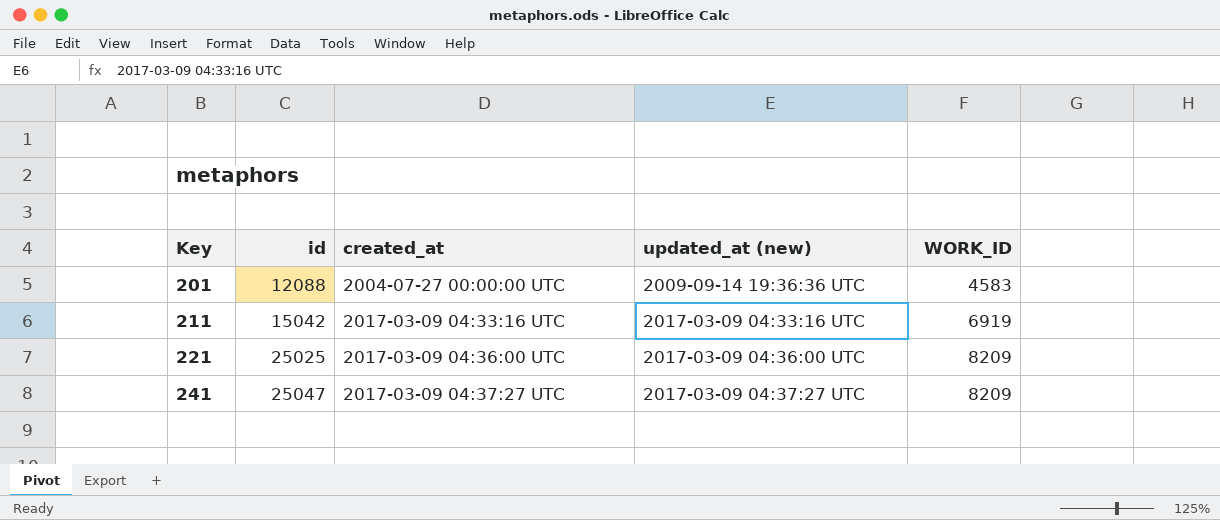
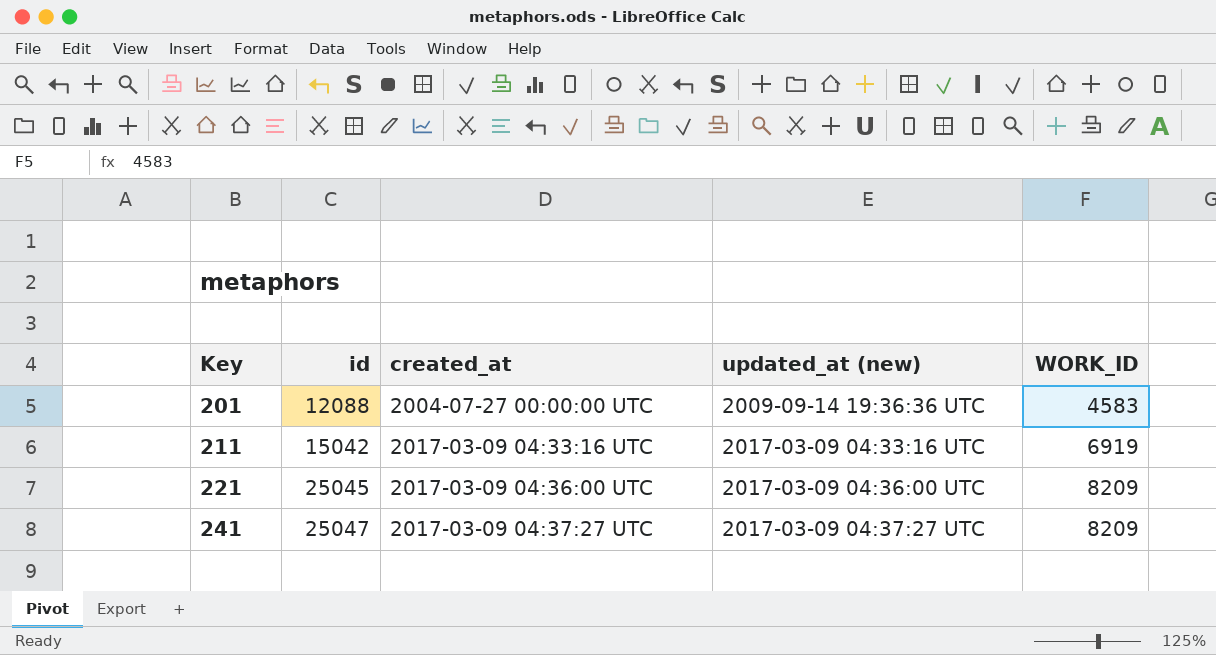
221 | id: 25025 -> 25045

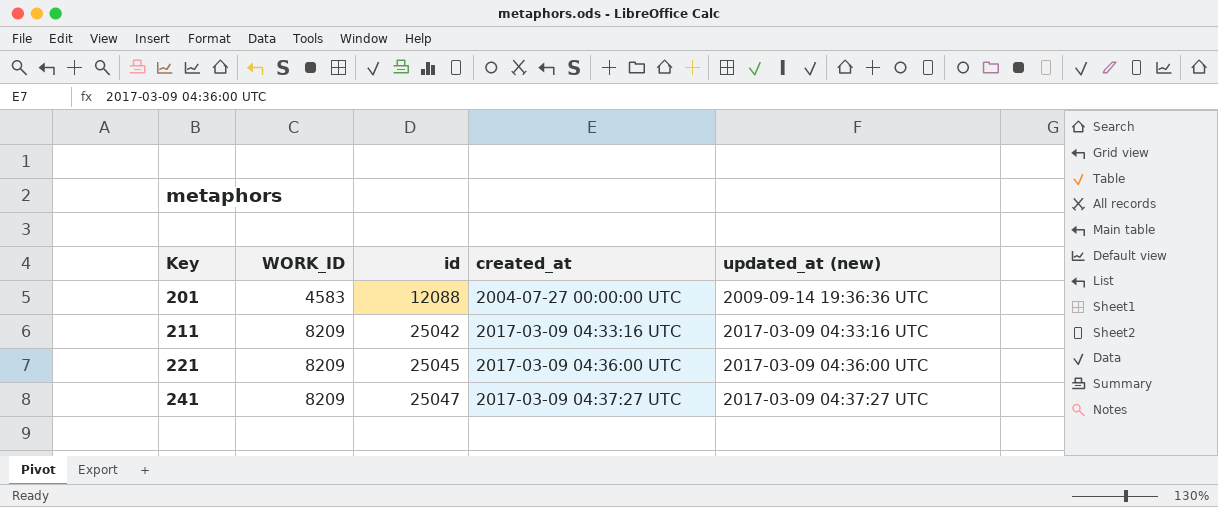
column WORK_ID | position: 5 -> 2
211 | WORK_ID: 6919 -> 8209
211 | id: 15042 -> 25042

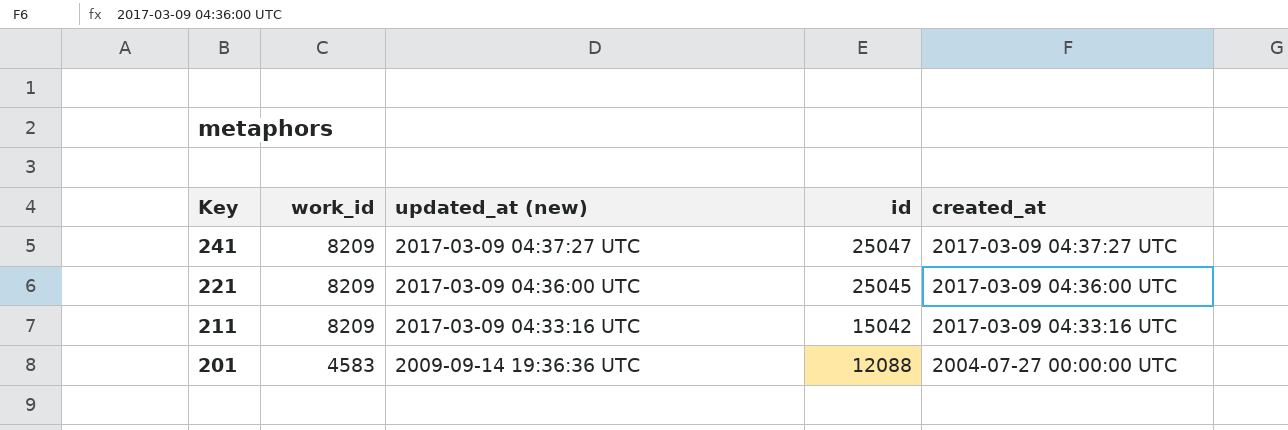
row order: Key ascending -> Key descending
column name: WORK_ID -> work_id
column updated_at (new) | position: 5 -> 3
211 | id: 25042 -> 15042

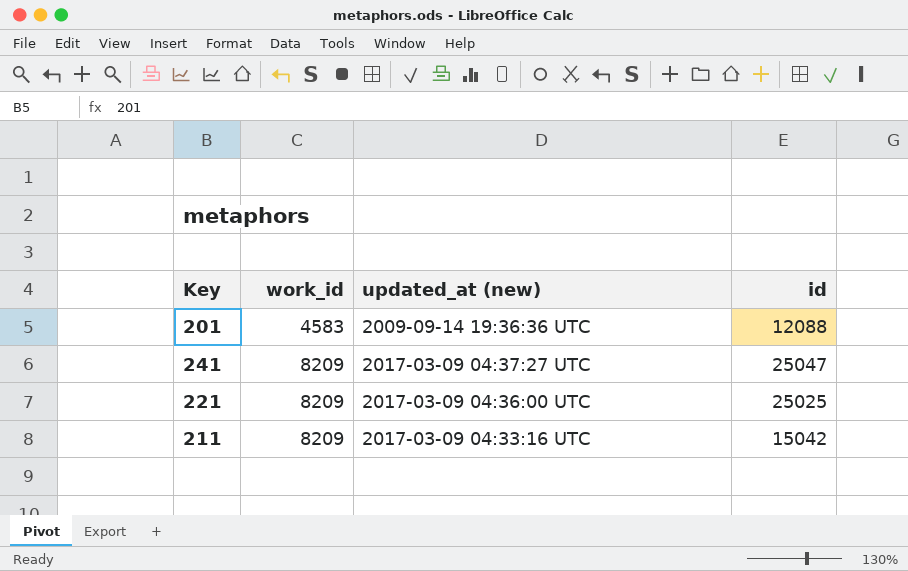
row order: Key descending -> work_id ascending
column created_at | position: 5 -> none
221 | id: 25045 -> 25025

